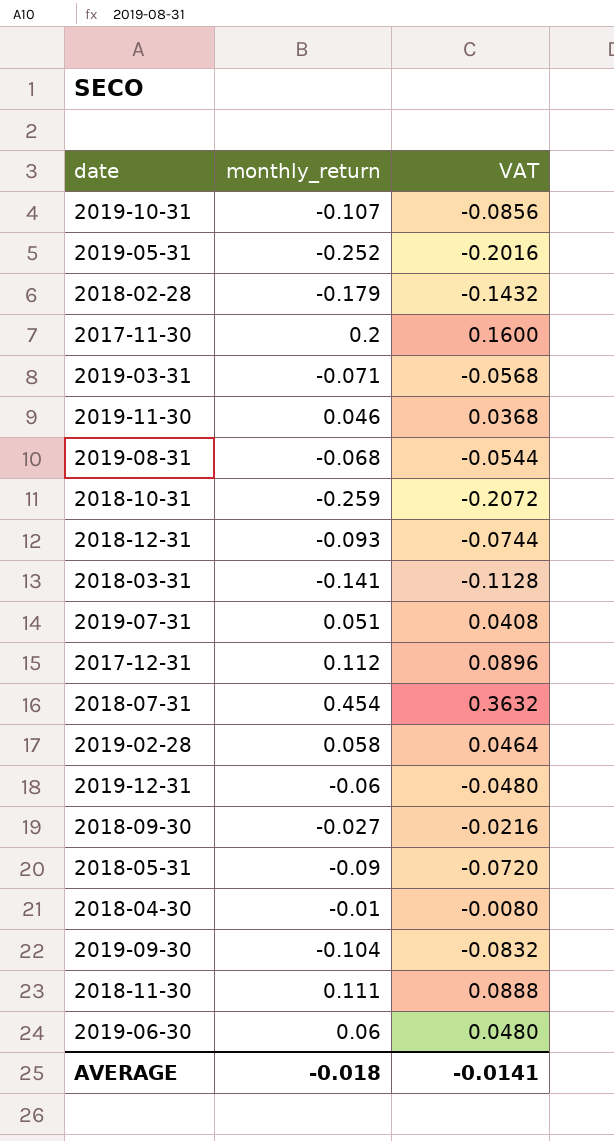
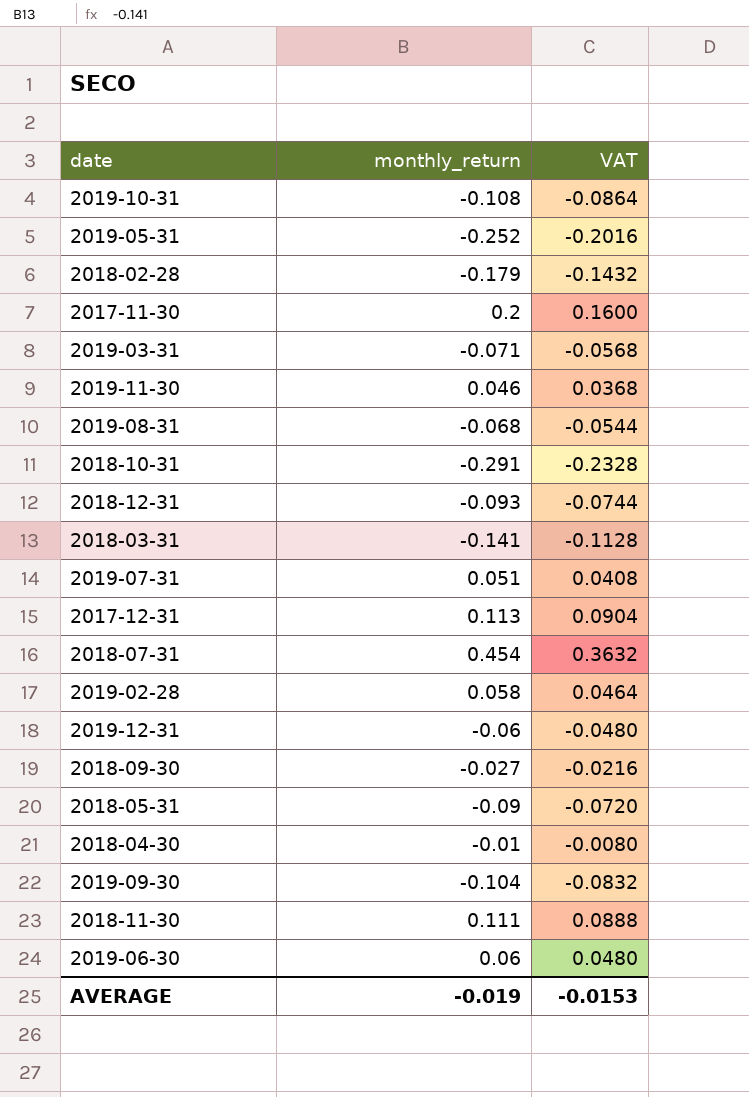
2019-10-31 | monthly_return: -0.107 -> -0.108
2019-10-31 | VAT: -0.0856 -> -0.0864
2018-10-31 | monthly_return: -0.259 -> -0.291
2018-10-31 | VAT: -0.2072 -> -0.2328
2017-12-31 | monthly_return: 0.112 -> 0.113
2017-12-31 | VAT: 0.0896 -> 0.0904
AVERAGE | monthly_return: -0.018 -> -0.019
AVERAGE | VAT: -0.0141 -> -0.0153

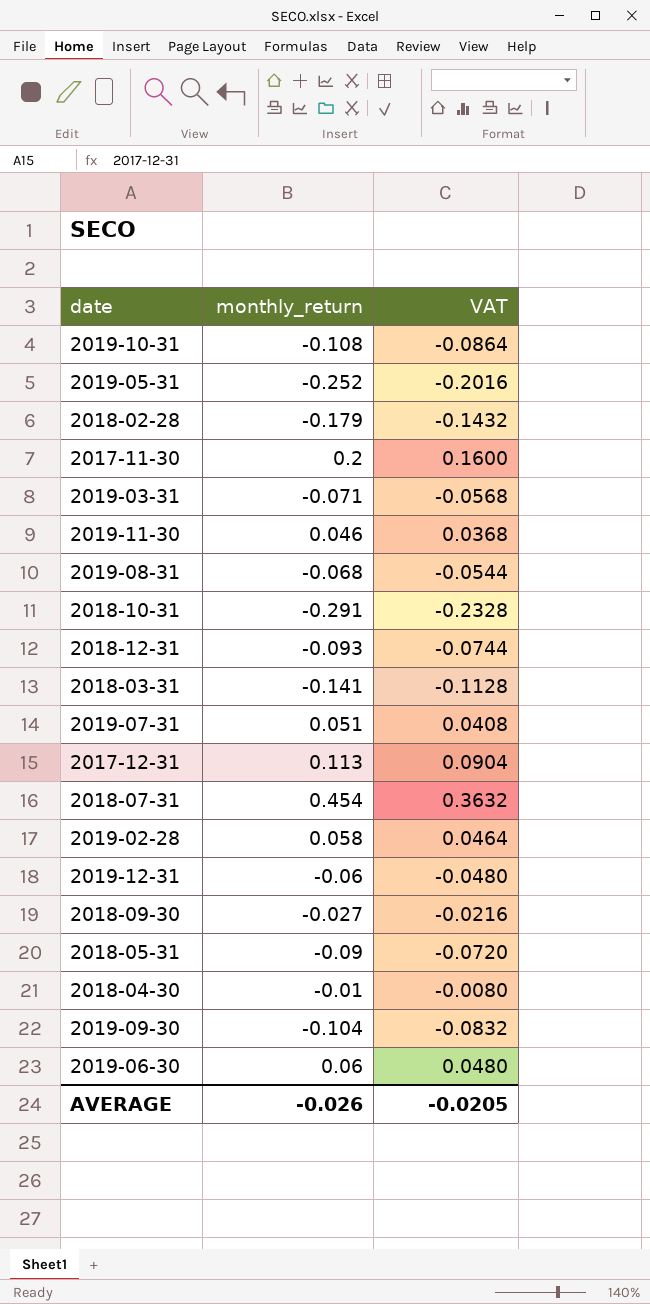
row 2018-11-30: 0.111 | 0.0888 -> none
AVERAGE | monthly_return: -0.019 -> -0.026
AVERAGE | VAT: -0.0153 -> -0.0205

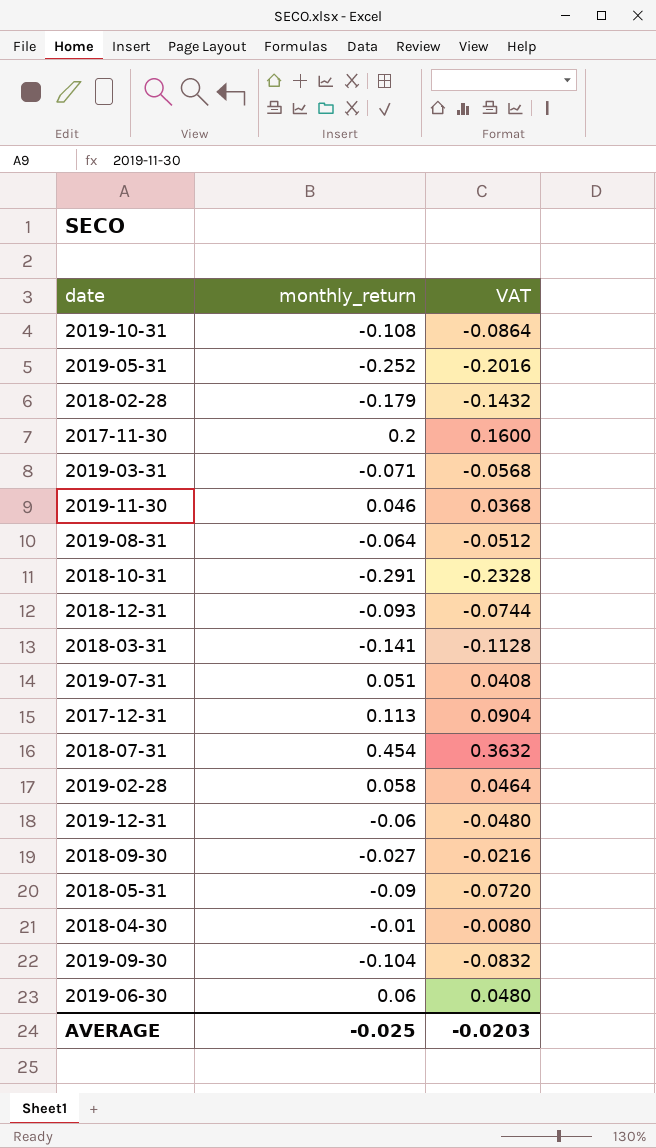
2019-08-31 | monthly_return: -0.068 -> -0.064
2019-08-31 | VAT: -0.0544 -> -0.0512
AVERAGE | monthly_return: -0.026 -> -0.025
AVERAGE | VAT: -0.0205 -> -0.0203

